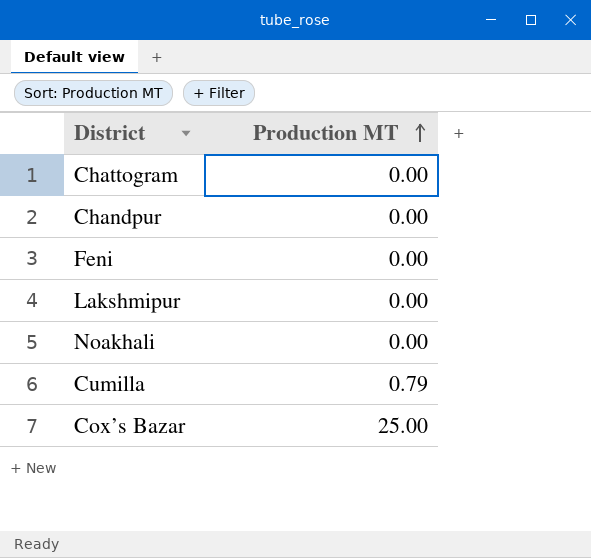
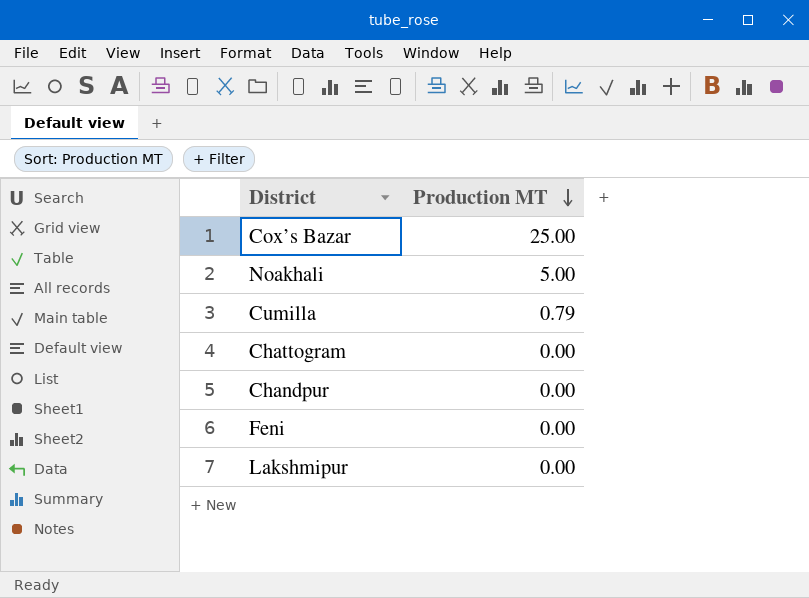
row order: Production MT ascending -> Production MT descending
Noakhali | Production MT: 0.00 -> 5.00

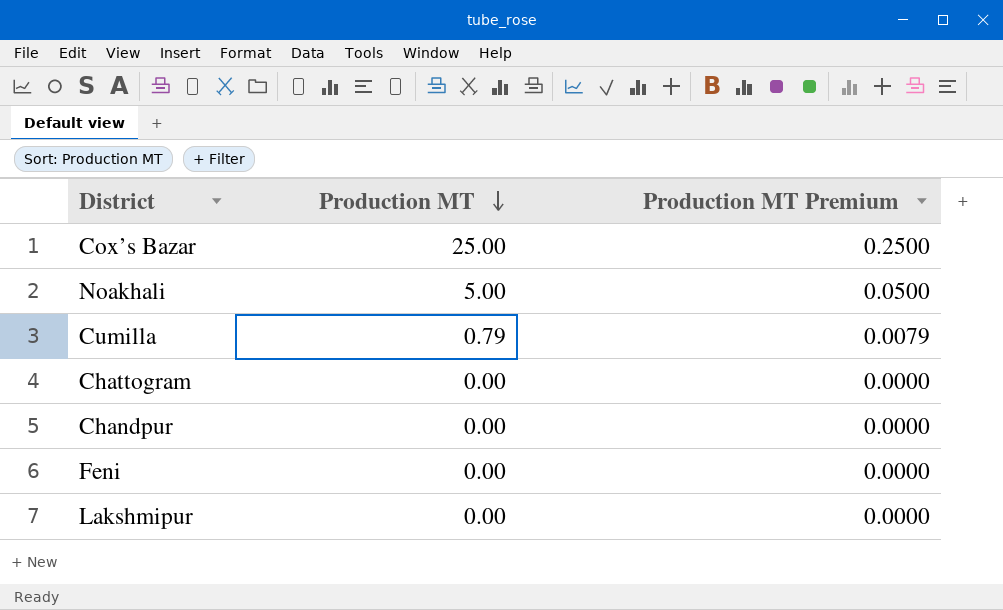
column Production MT Premium | formula: none -> [Production MT] * 0.01

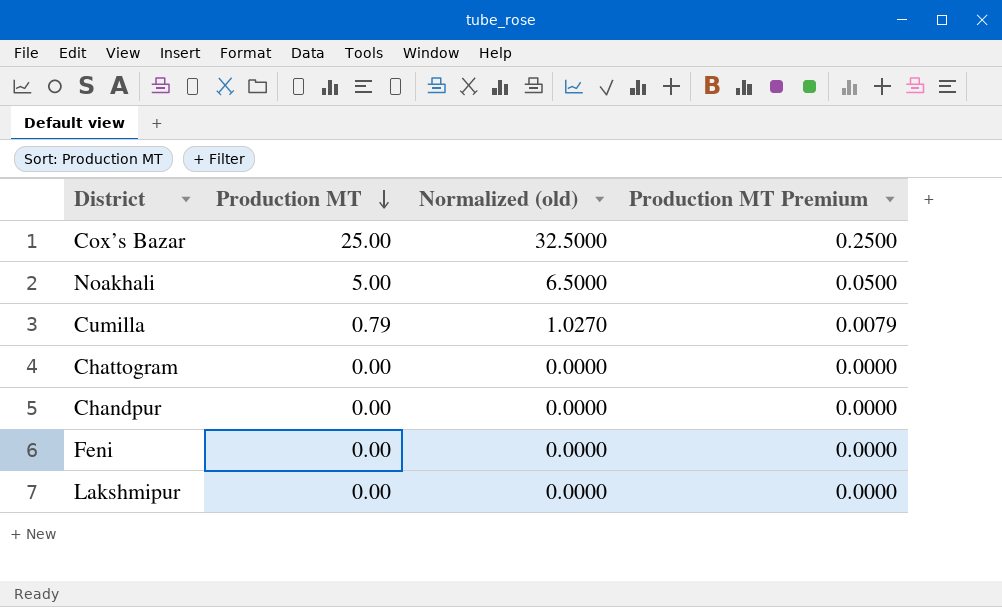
column Normalized (old) | formula: none -> [Production MT] * 1.3

